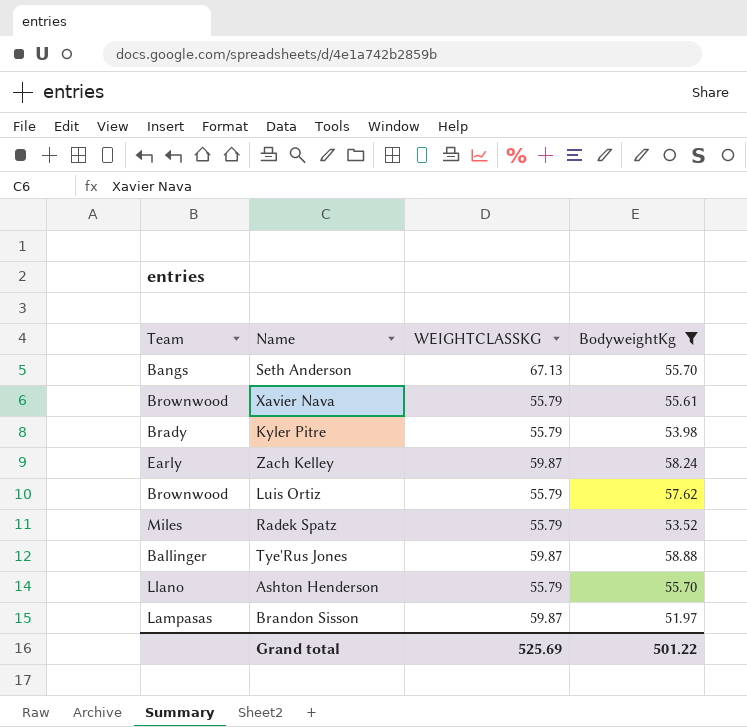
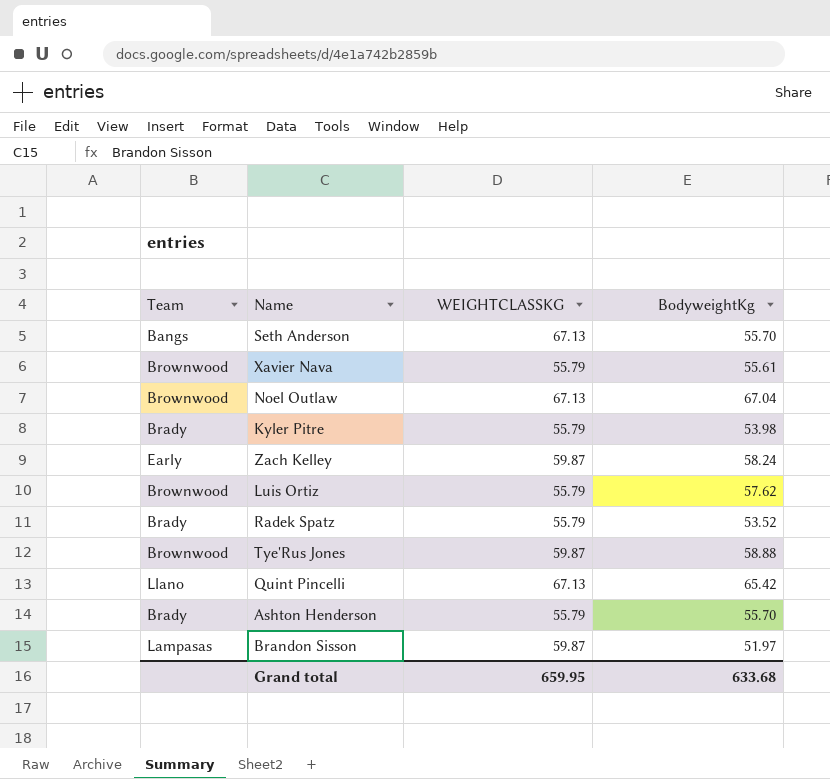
filter: BodyweightKg <= 58.88 -> none
Radek Spatz | Team: Miles -> Brady
Tye'Rus Jones | Team: Ballinger -> Brownwood
Ashton Henderson | Team: Llano -> Brady
Grand total | WEIGHTCLASSKG: 525.69 -> 659.95
Grand total | BodyweightKg: 501.22 -> 633.68

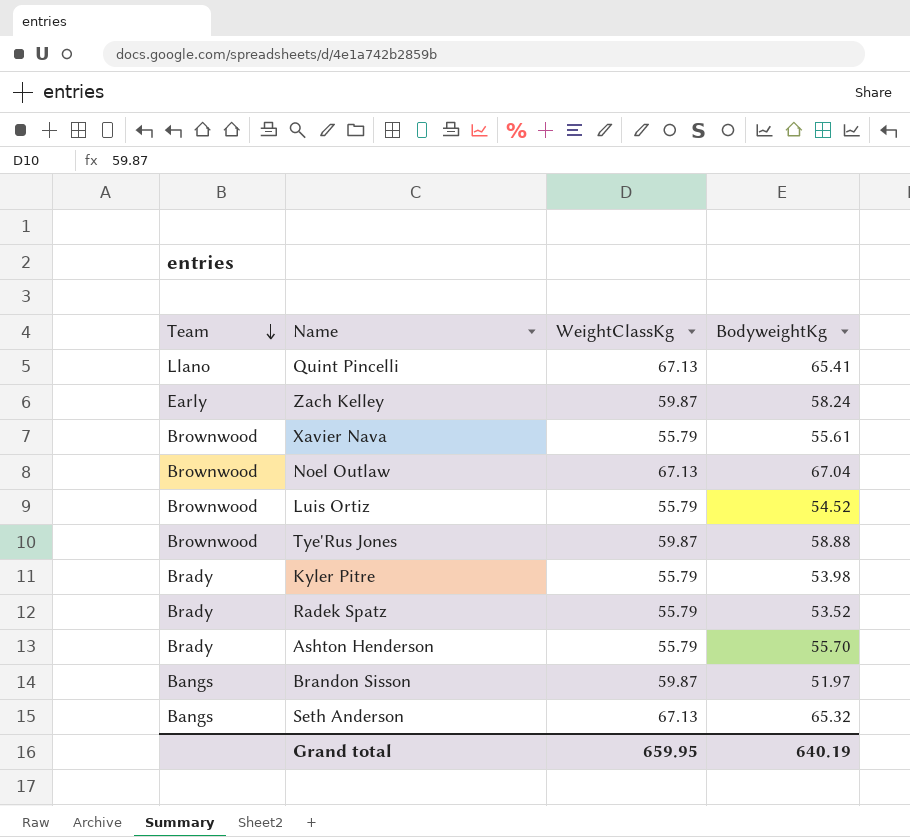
row order: none -> Team descending
column name: WEIGHTCLASSKG -> WeightClassKg
Quint Pincelli | BodyweightKg: 65.42 -> 65.41
Luis Ortiz | BodyweightKg: 57.62 -> 54.52
Brandon Sisson | Team: Lampasas -> Bangs
Seth Anderson | BodyweightKg: 55.70 -> 65.32
Grand total | BodyweightKg: 633.68 -> 640.19

